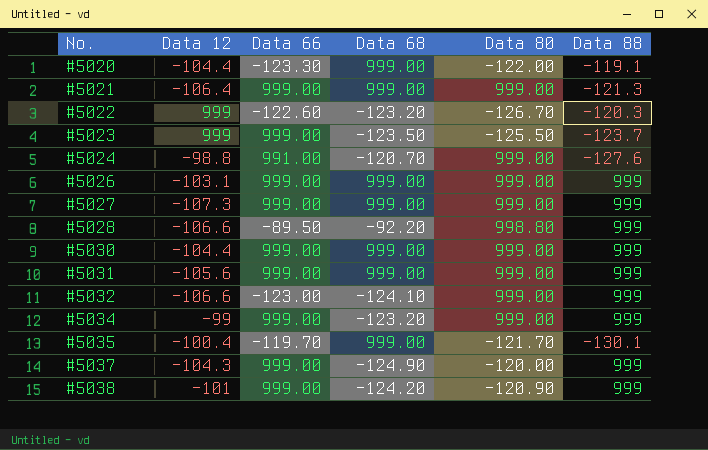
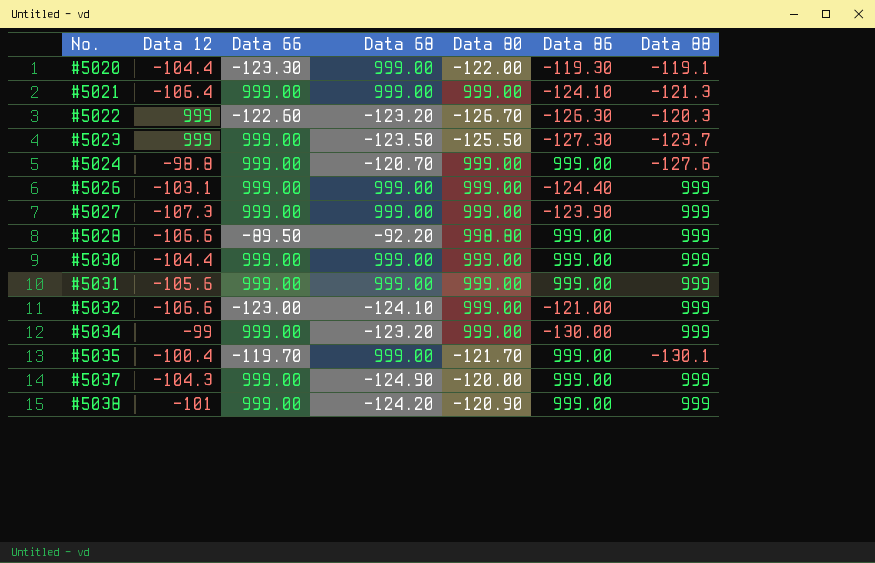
column Data 86 | position: none -> 6
#5024 | Data 66: 991.00 -> 999.00

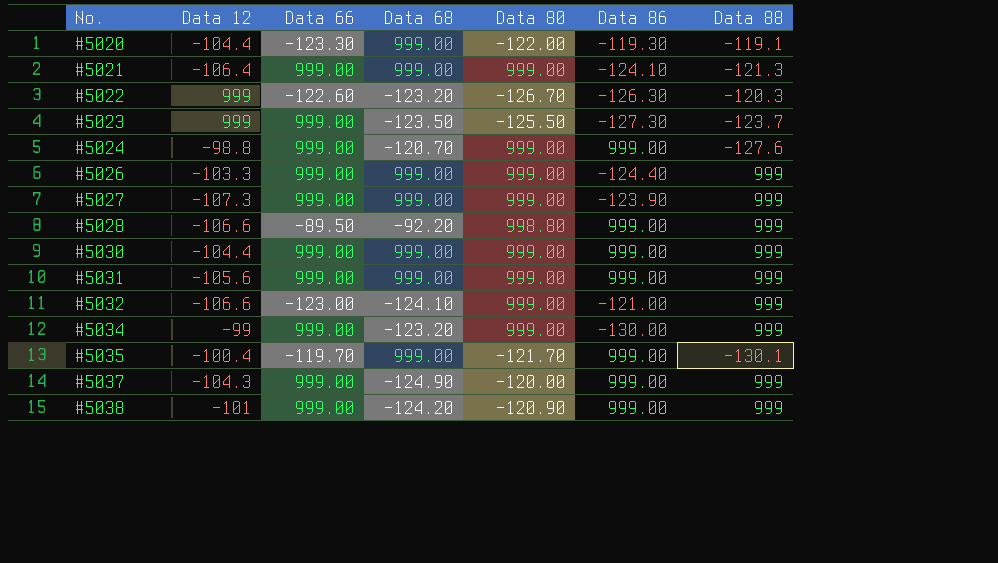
#5026 | Data 12: -103.1 -> -103.3

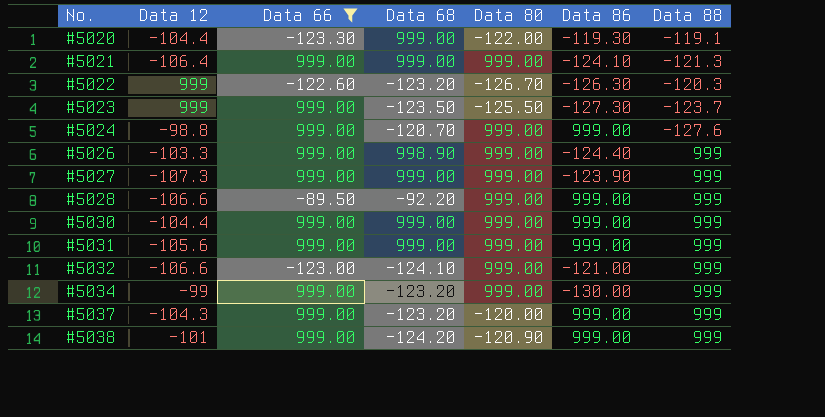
filter: none -> Data 66 != -119.70
#5026 | Data 68: 999.00 -> 998.90
#5028 | Data 80: 998.80 -> 999.00
#5037 | Data 68: -124.90 -> -123.20

